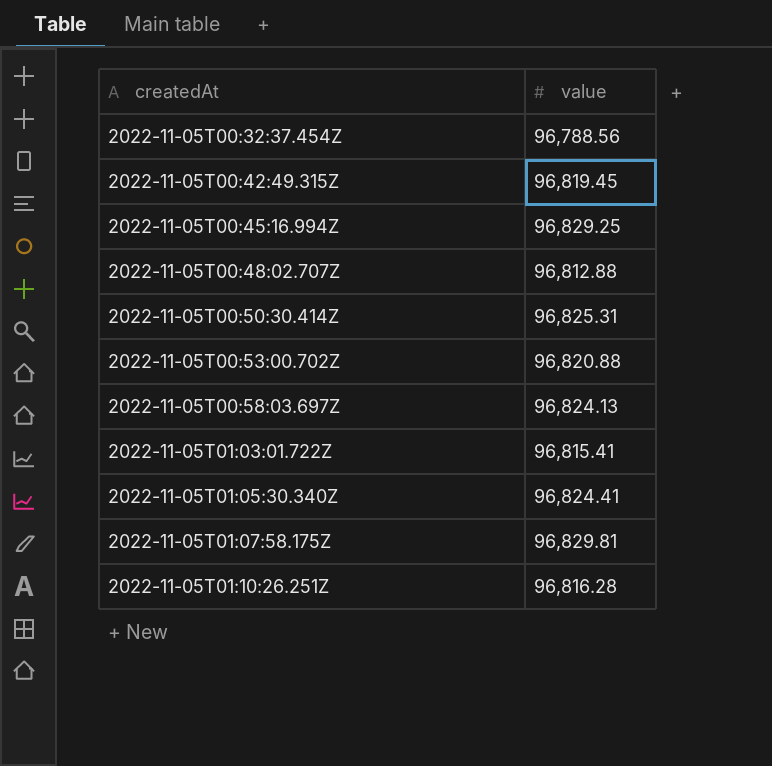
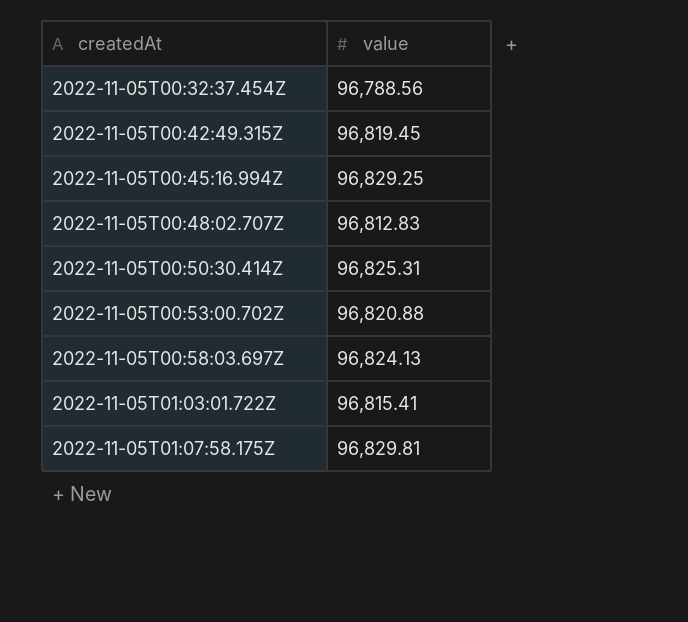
row 2022-11-05T01:05:30.340Z: 96,824.41 -> none
row 2022-11-05T01:10:26.251Z: 96,816.28 -> none
2022-11-05T00:48:02.707Z | value: 96,812.88 -> 96,812.83

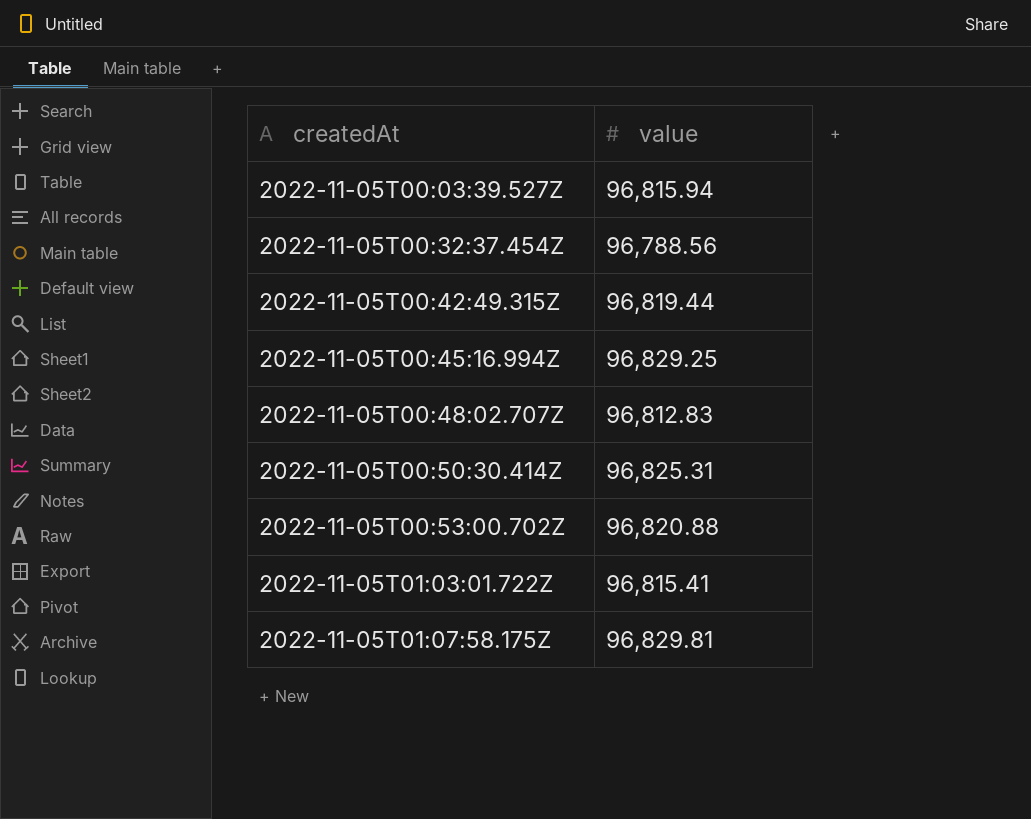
row 2022-11-05T00:58:03.697Z: 96,824.13 -> none
row 2022-11-05T00:03:39.527Z: none -> 96,815.94
2022-11-05T00:42:49.315Z | value: 96,819.45 -> 96,819.44

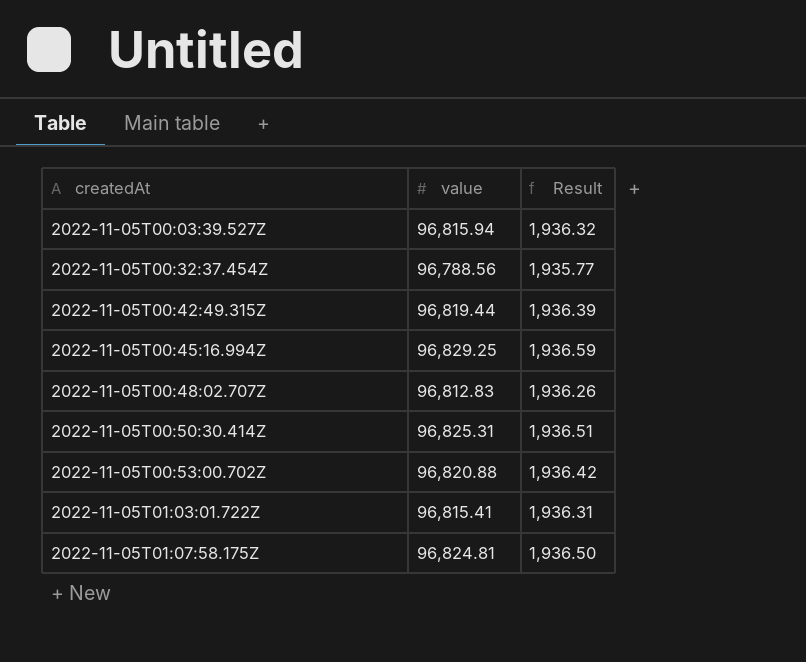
column Result | formula: none -> [value] * 0.02
2022-11-05T01:07:58.175Z | value: 96,829.81 -> 96,824.81

